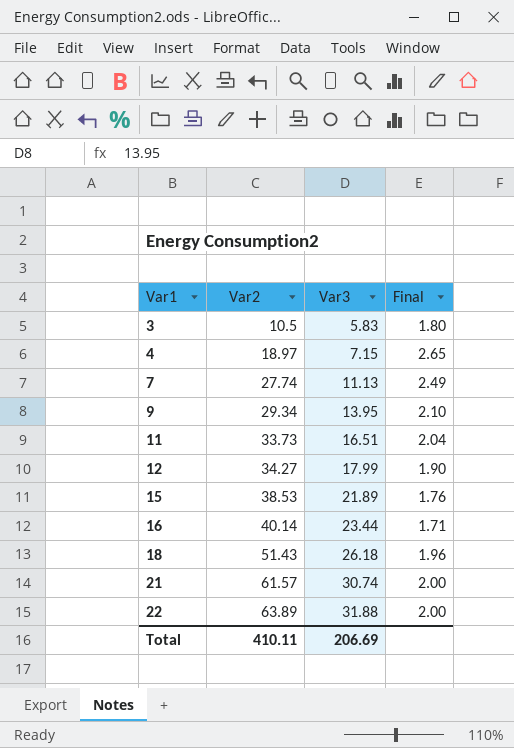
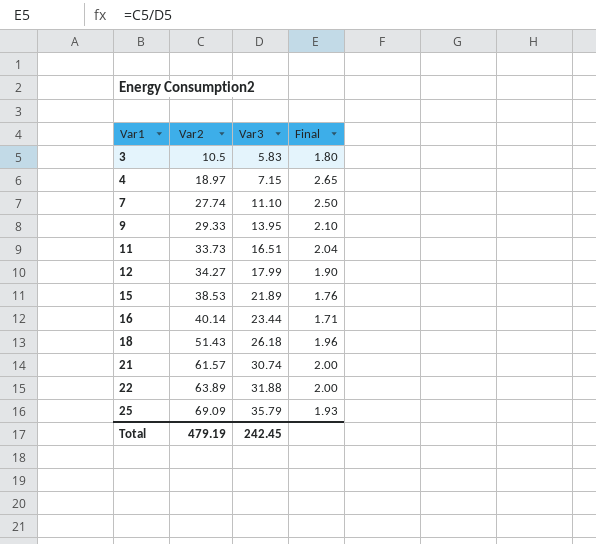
7 | Var3: 11.13 -> 11.10
7 | Final: 2.49 -> 2.50
9 | Var2: 29.34 -> 29.33
row 25: none -> 69.09 | 35.79 | 1.93
Total | Var2: 410.11 -> 479.19
Total | Var3: 206.69 -> 242.45

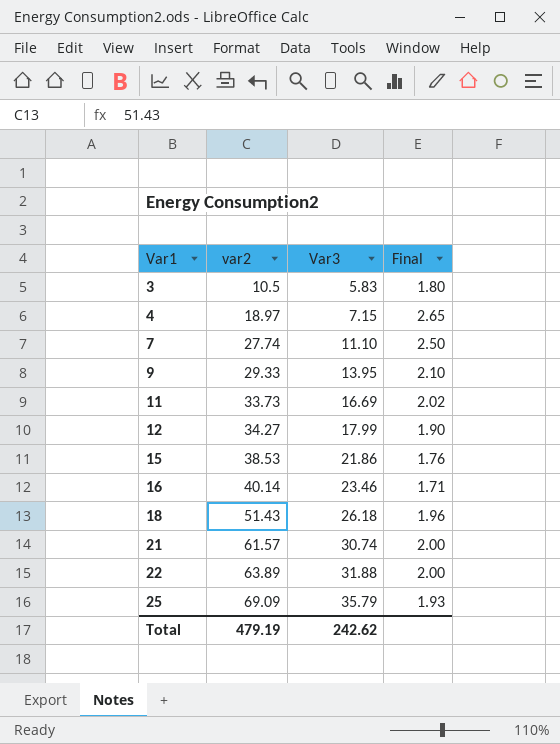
column name: Var2 -> var2
11 | Var3: 16.51 -> 16.69
11 | Final: 2.04 -> 2.02
15 | Var3: 21.89 -> 21.86
16 | Var3: 23.44 -> 23.46
Total | Var3: 242.45 -> 242.62

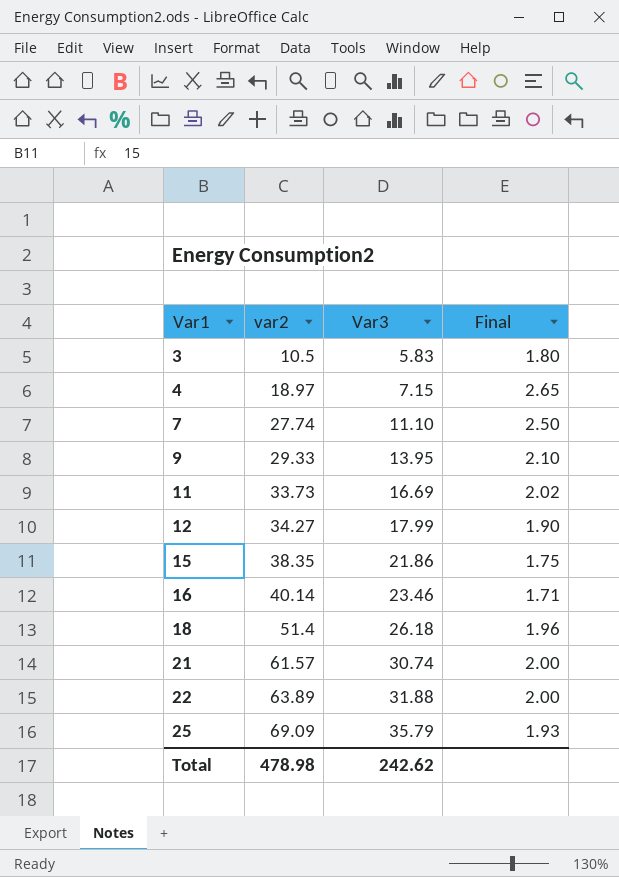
15 | var2: 38.53 -> 38.35
15 | Final: 1.76 -> 1.75
18 | var2: 51.43 -> 51.4
Total | var2: 479.19 -> 478.98

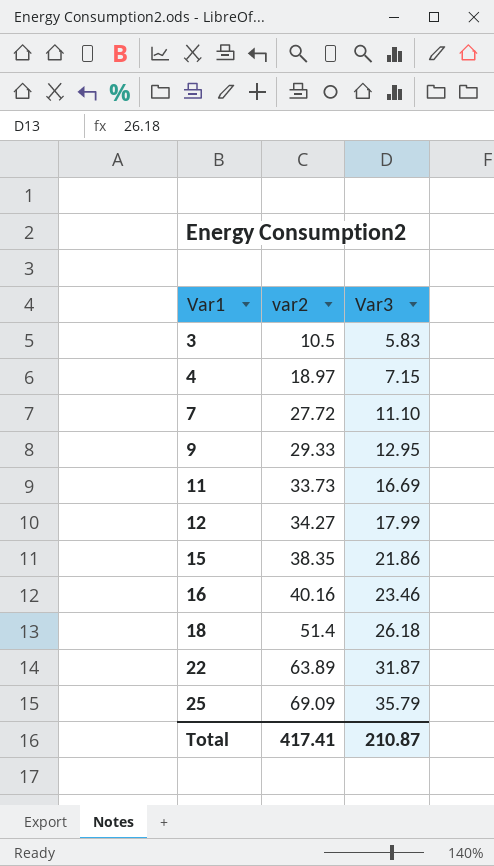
column Final | formula: [var2] / [Var3] -> none
row 21: 61.57 | 30.74 | 2.00 -> none
7 | var2: 27.74 -> 27.72
9 | Var3: 13.95 -> 12.95
16 | var2: 40.14 -> 40.16
22 | Var3: 31.88 -> 31.87
Total | var2: 478.98 -> 417.41
Total | Var3: 242.62 -> 210.87

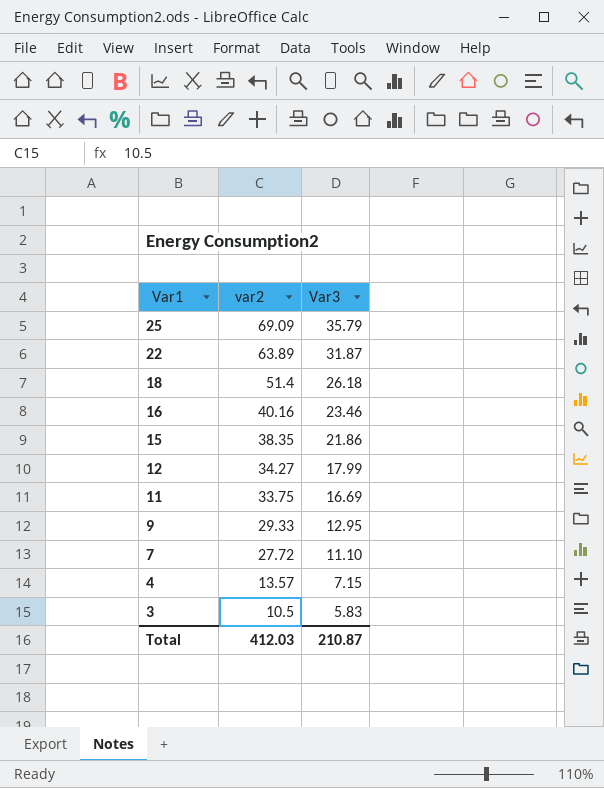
row order: Var1 ascending -> Var1 descending
11 | var2: 33.73 -> 33.75
4 | var2: 18.97 -> 13.57
Total | var2: 417.41 -> 412.03

